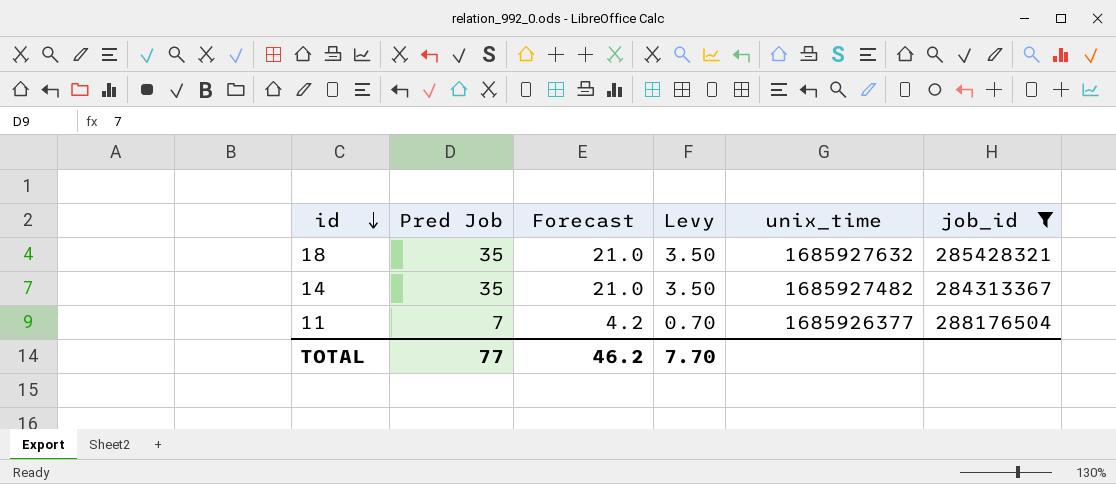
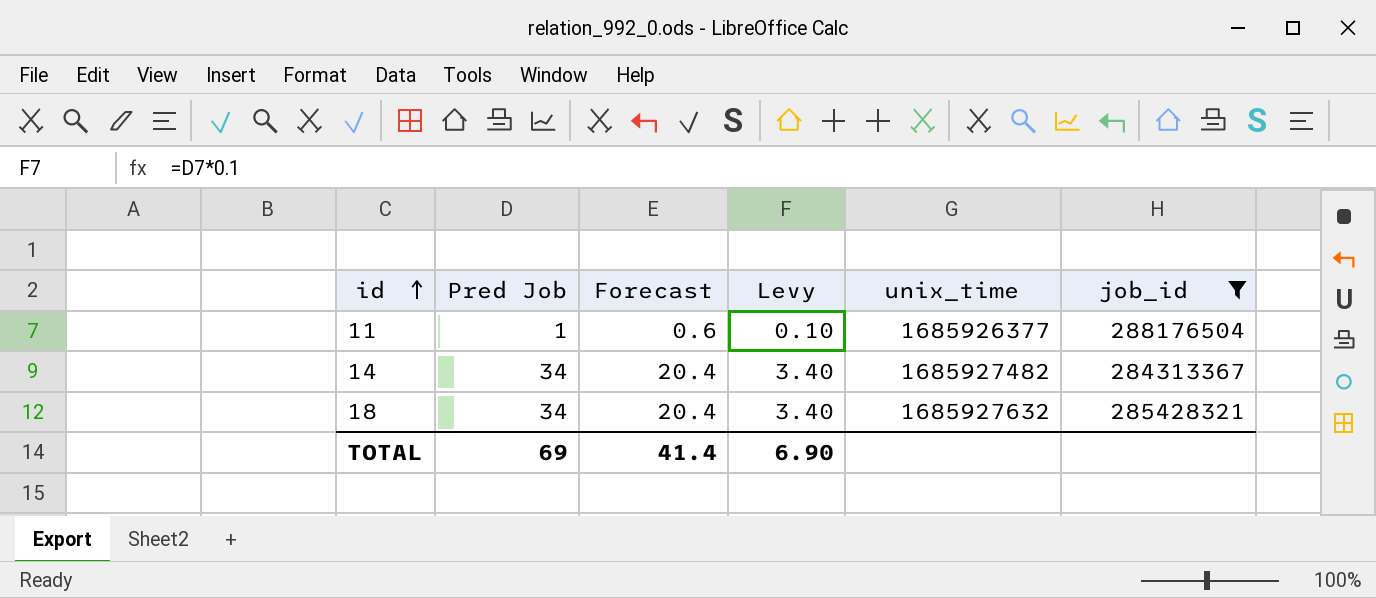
row order: id descending -> id ascending
11 | Pred Job: 7 -> 1
11 | Forecast: 4.2 -> 0.6
11 | Levy: 0.70 -> 0.10
14 | Pred Job: 35 -> 34
14 | Forecast: 21.0 -> 20.4
14 | Levy: 3.50 -> 3.40
18 | Pred Job: 35 -> 34
18 | Forecast: 21.0 -> 20.4
18 | Levy: 3.50 -> 3.40
TOTAL | Pred Job: 77 -> 69
TOTAL | Forecast: 46.2 -> 41.4
TOTAL | Levy: 7.70 -> 6.90

